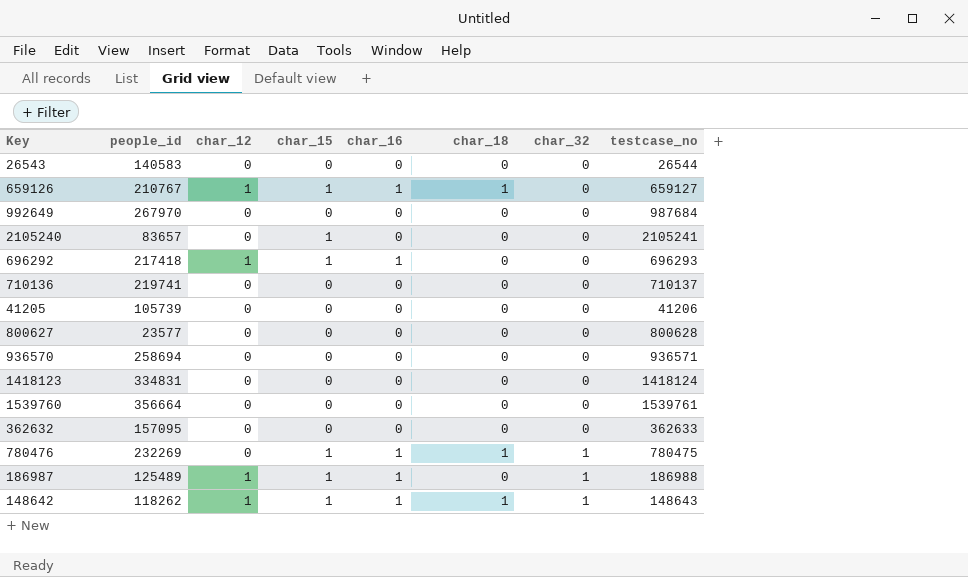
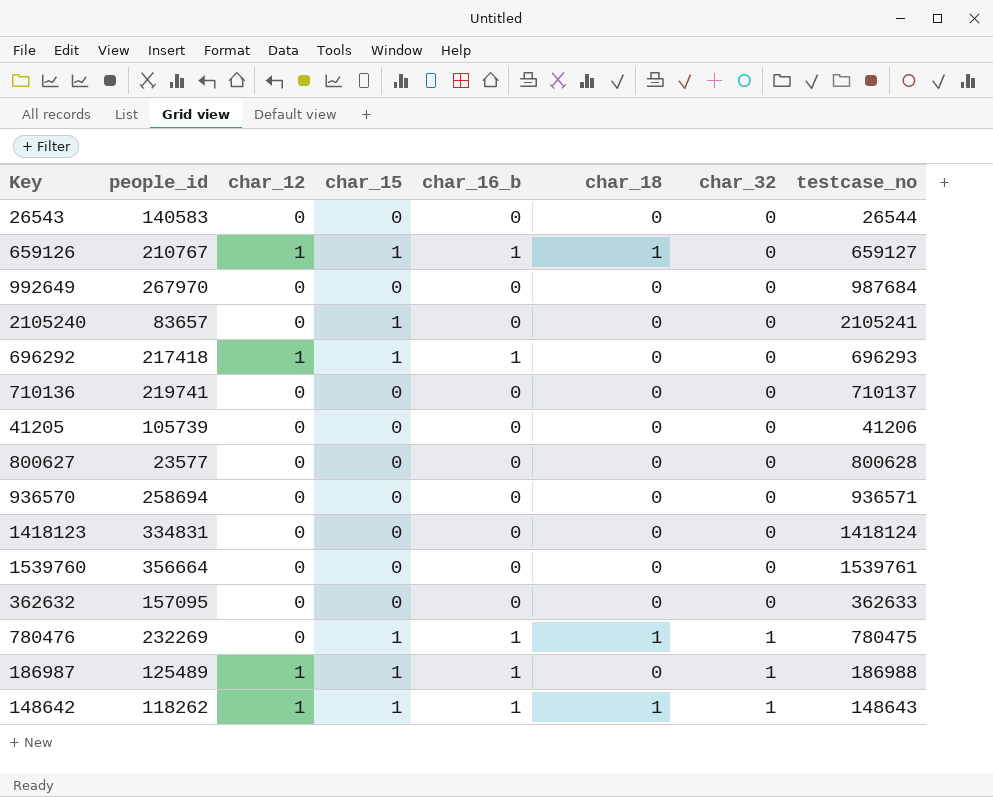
column name: char_16 -> char_16_b

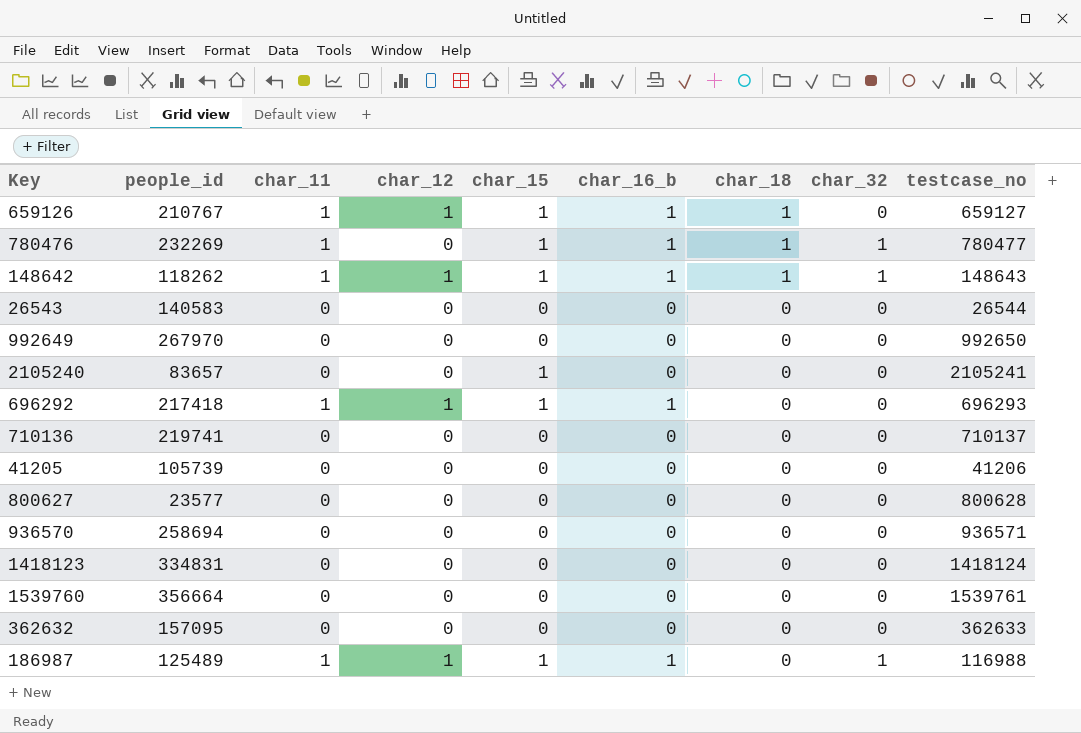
row order: char_32 ascending -> char_18 descending
column char_11 | position: none -> 3
780476 | testcase_no: 780475 -> 780477
992649 | testcase_no: 987684 -> 992650
186987 | testcase_no: 186988 -> 116988

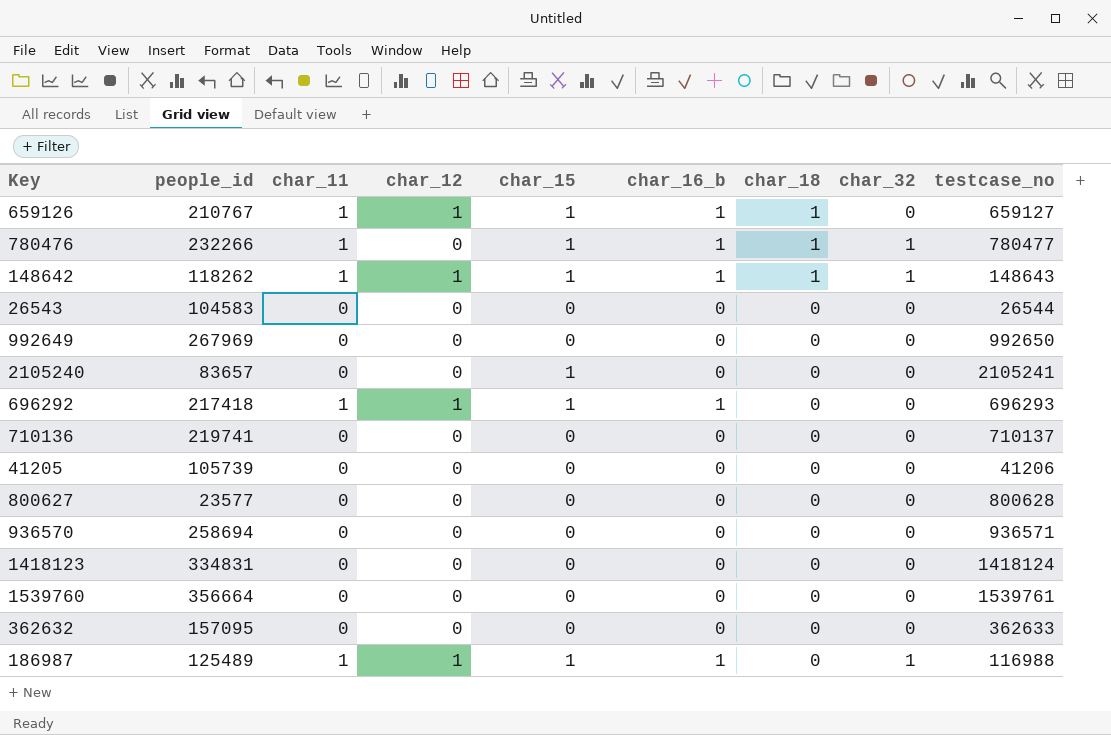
780476 | people_id: 232269 -> 232266
26543 | people_id: 140583 -> 104583
992649 | people_id: 267970 -> 267969

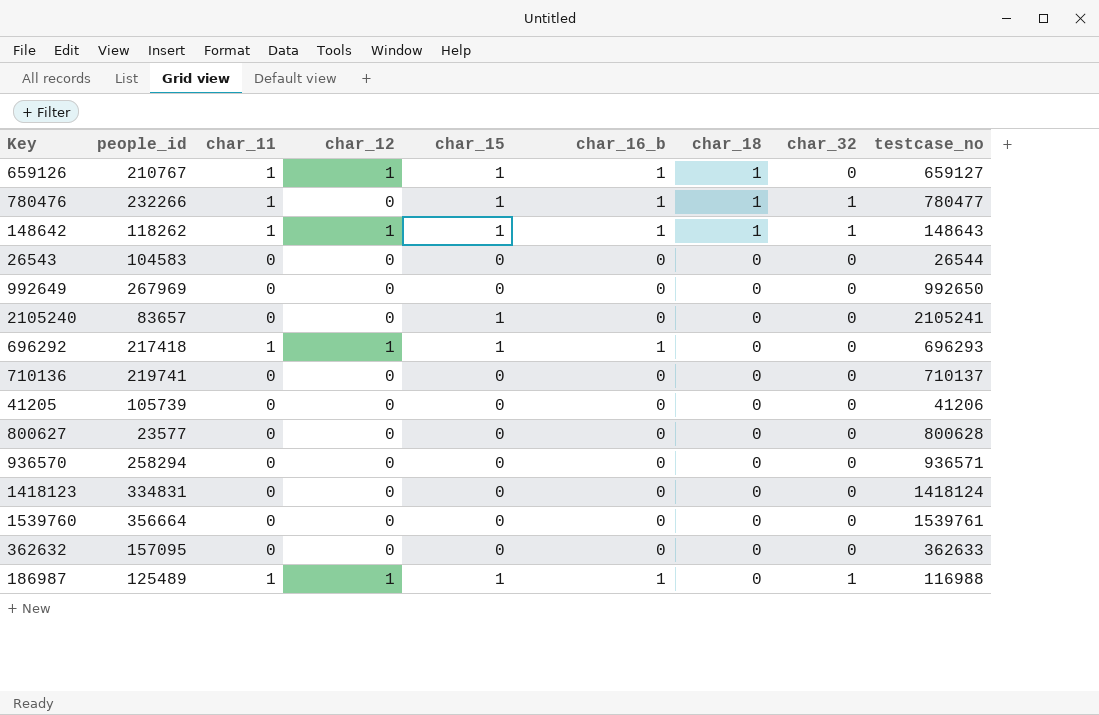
936570 | people_id: 258694 -> 258294

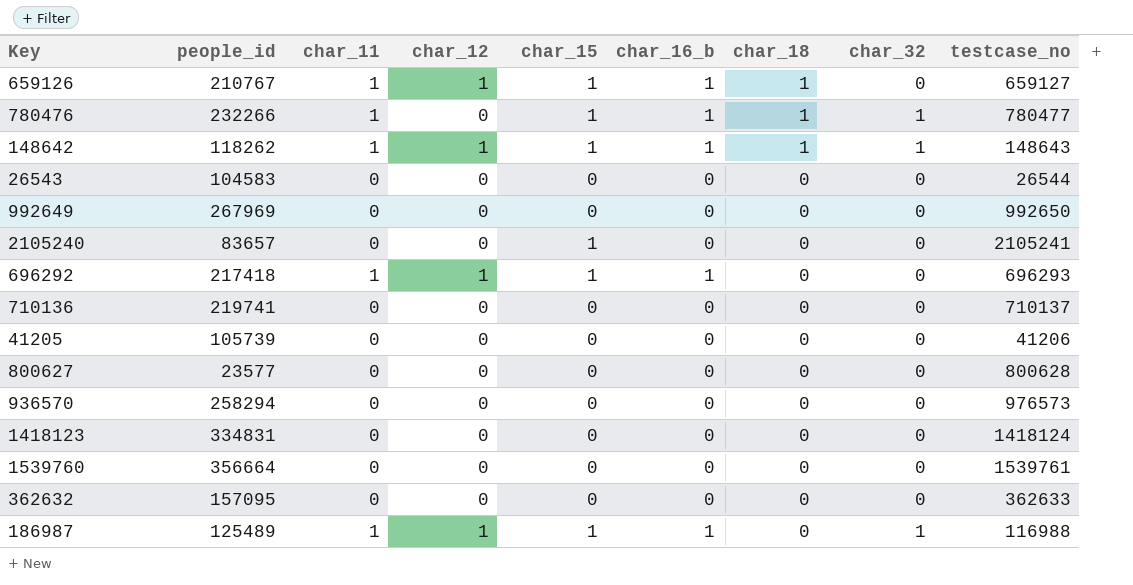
936570 | testcase_no: 936571 -> 976573

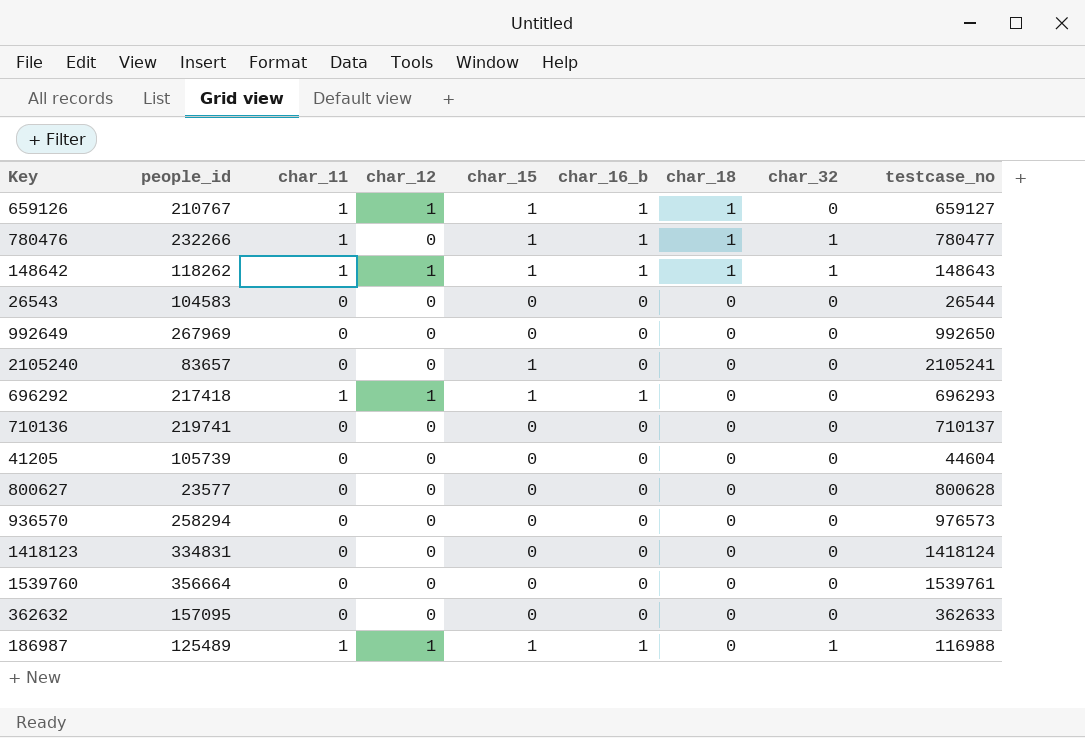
41205 | testcase_no: 41206 -> 44604

